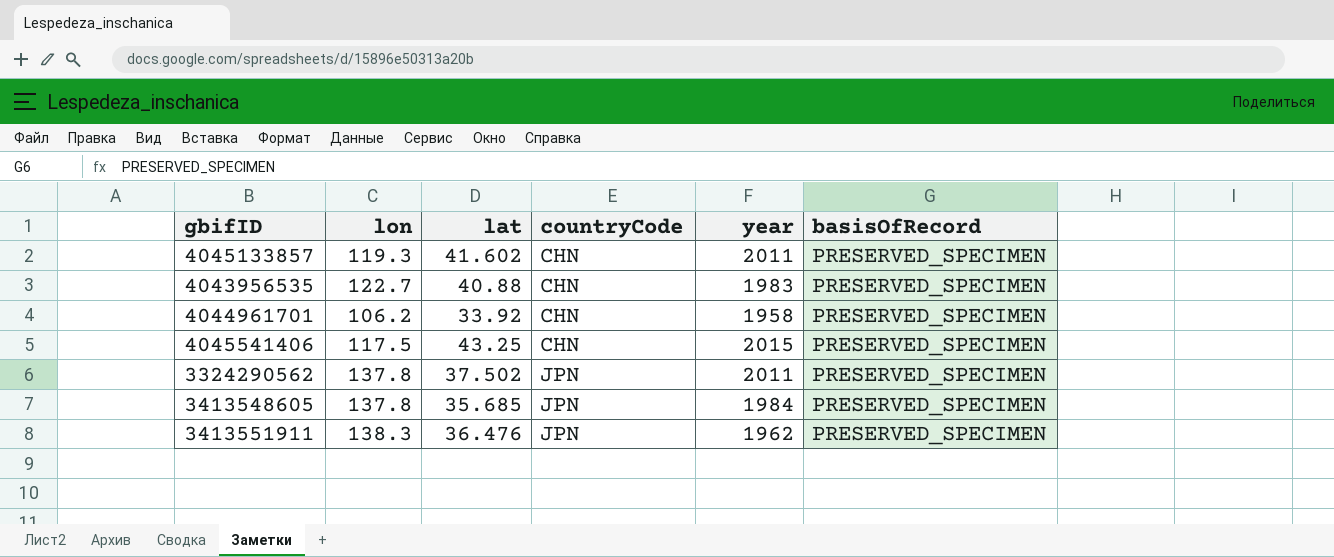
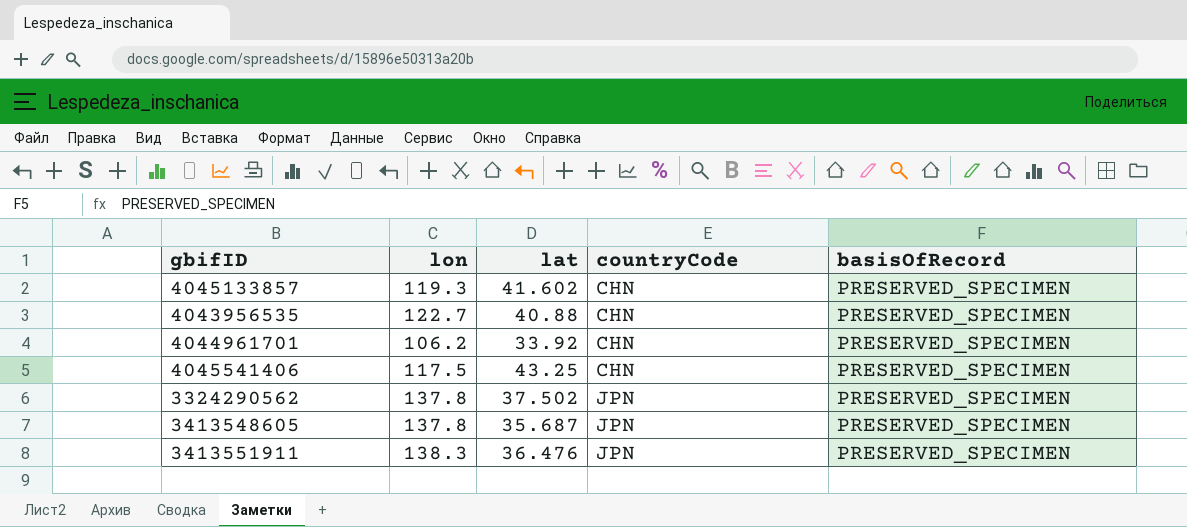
column year | position: 5 -> none
3413548605 | lat: 35.685 -> 35.687

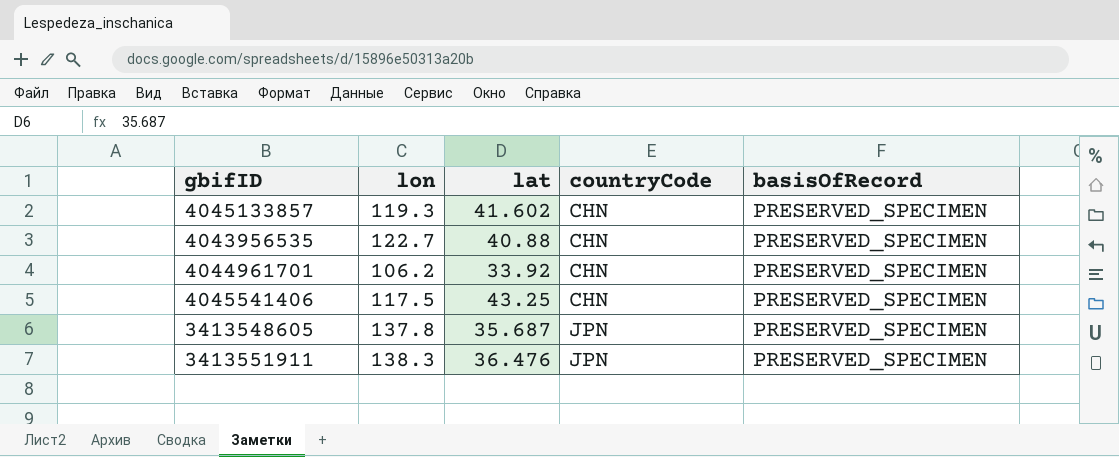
row 3324290562: 137.8 | 37.502 | JPN | PRESERVED_SPECIMEN -> none

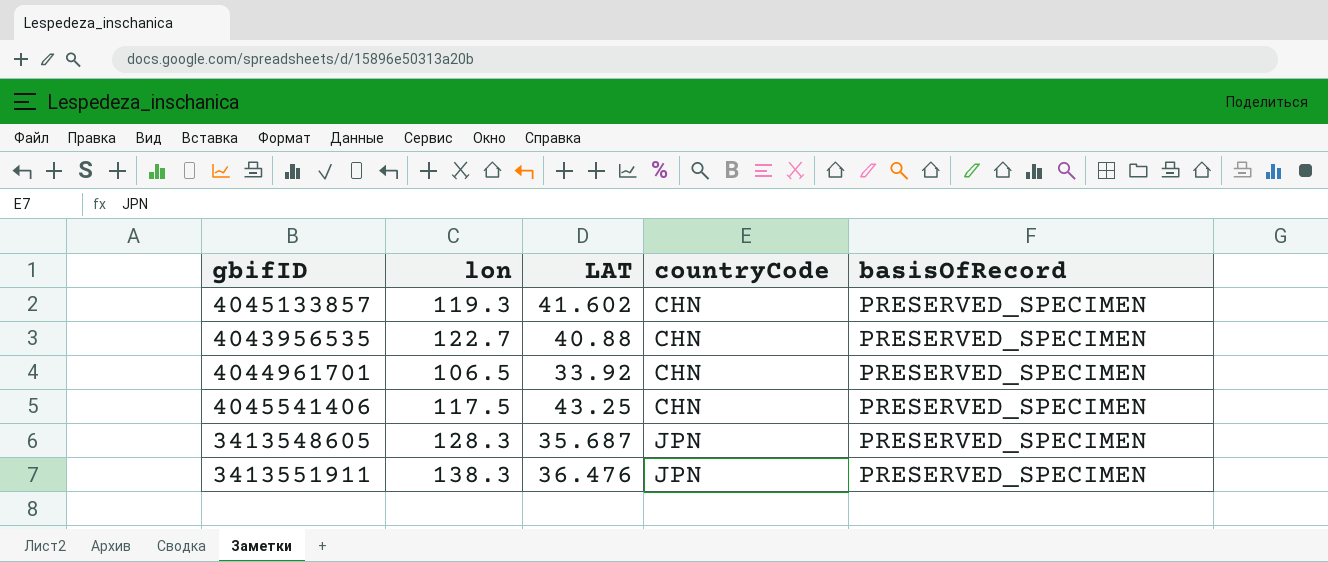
column name: lat -> LAT
4044961701 | lon: 106.2 -> 106.5
3413548605 | lon: 137.8 -> 128.3

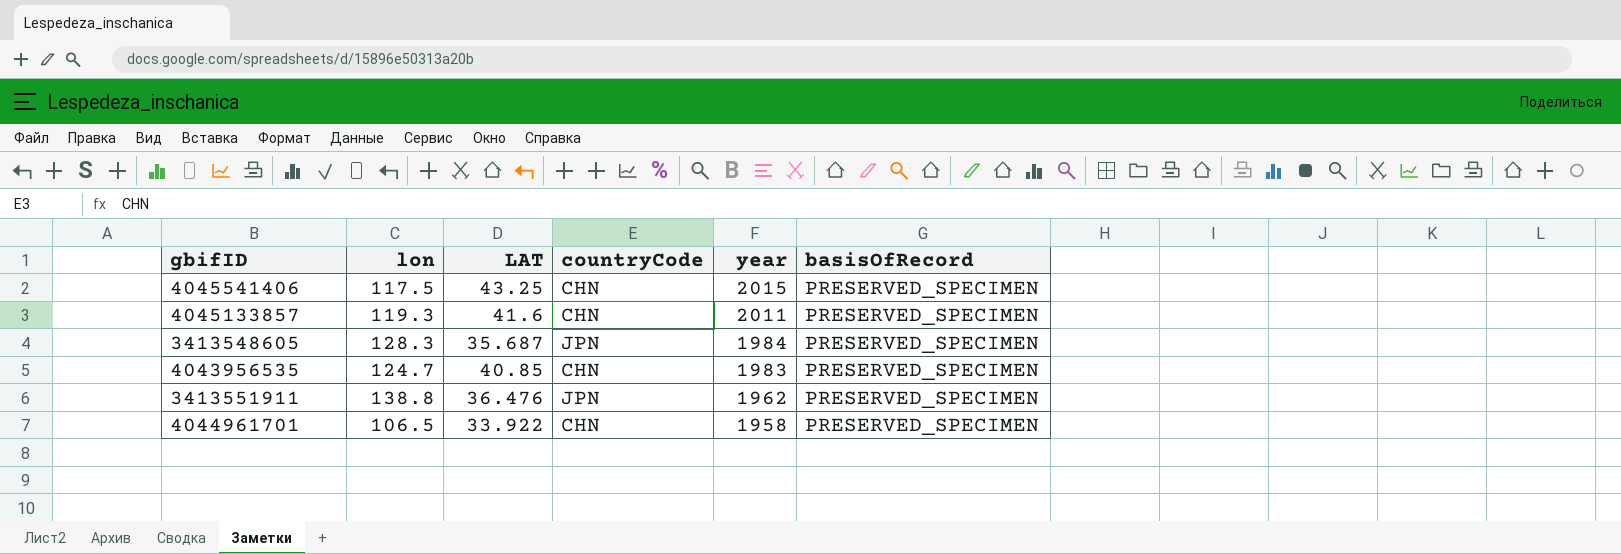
row order: countryCode ascending -> year descending
column year | position: none -> 5
4045133857 | LAT: 41.602 -> 41.6
4043956535 | lon: 122.7 -> 124.7
4043956535 | LAT: 40.88 -> 40.85
3413551911 | lon: 138.3 -> 138.8
4044961701 | LAT: 33.92 -> 33.922

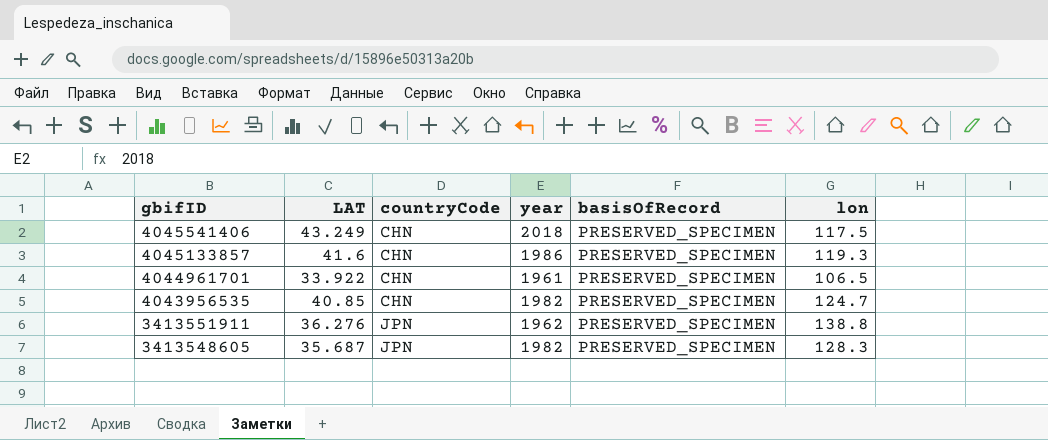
row order: year descending -> gbifID descending
column lon | position: 2 -> 6
4045541406 | LAT: 43.25 -> 43.249
4045541406 | year: 2015 -> 2018
4045133857 | year: 2011 -> 1986
4044961701 | year: 1958 -> 1961
4043956535 | year: 1983 -> 1982
3413551911 | LAT: 36.476 -> 36.276
3413548605 | year: 1984 -> 1982

